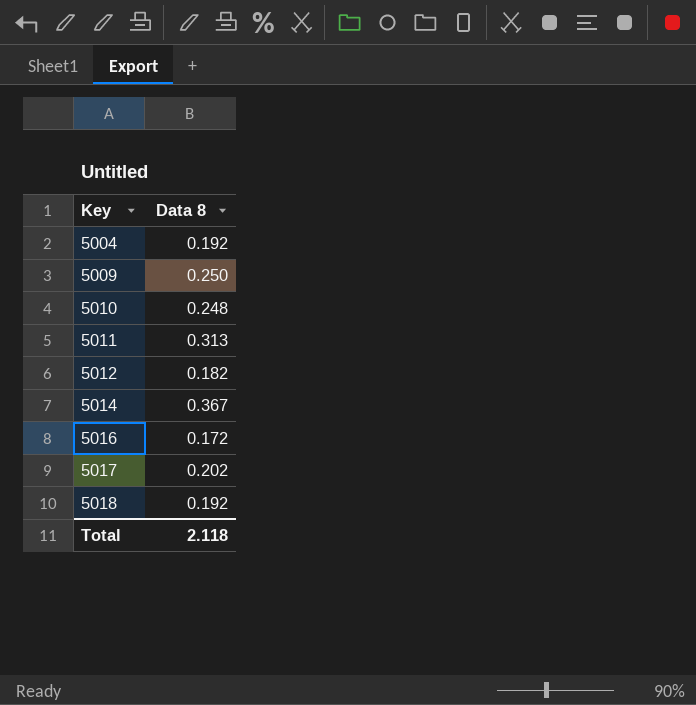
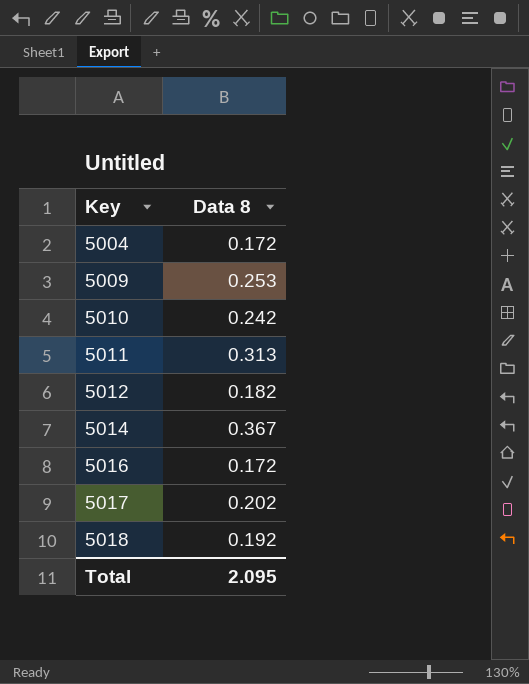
5004 | Data 8: 0.192 -> 0.172
5009 | Data 8: 0.250 -> 0.253
5010 | Data 8: 0.248 -> 0.242
Total | Data 8: 2.118 -> 2.095

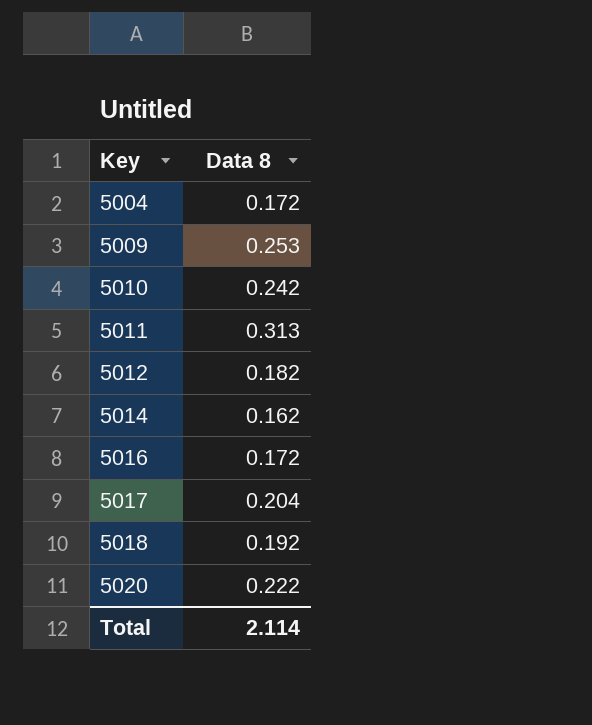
5014 | Data 8: 0.367 -> 0.162
5017 | Data 8: 0.202 -> 0.204
row 5020: none -> 0.222
Total | Data 8: 2.095 -> 2.114

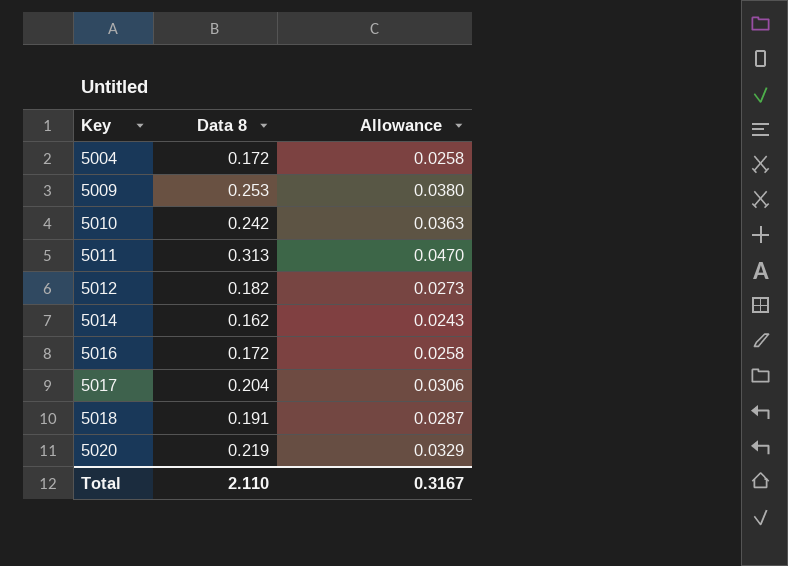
column Allowance | formula: none -> [Data 8] * 0.15
5018 | Data 8: 0.192 -> 0.191
5020 | Data 8: 0.222 -> 0.219
Total | Data 8: 2.114 -> 2.110

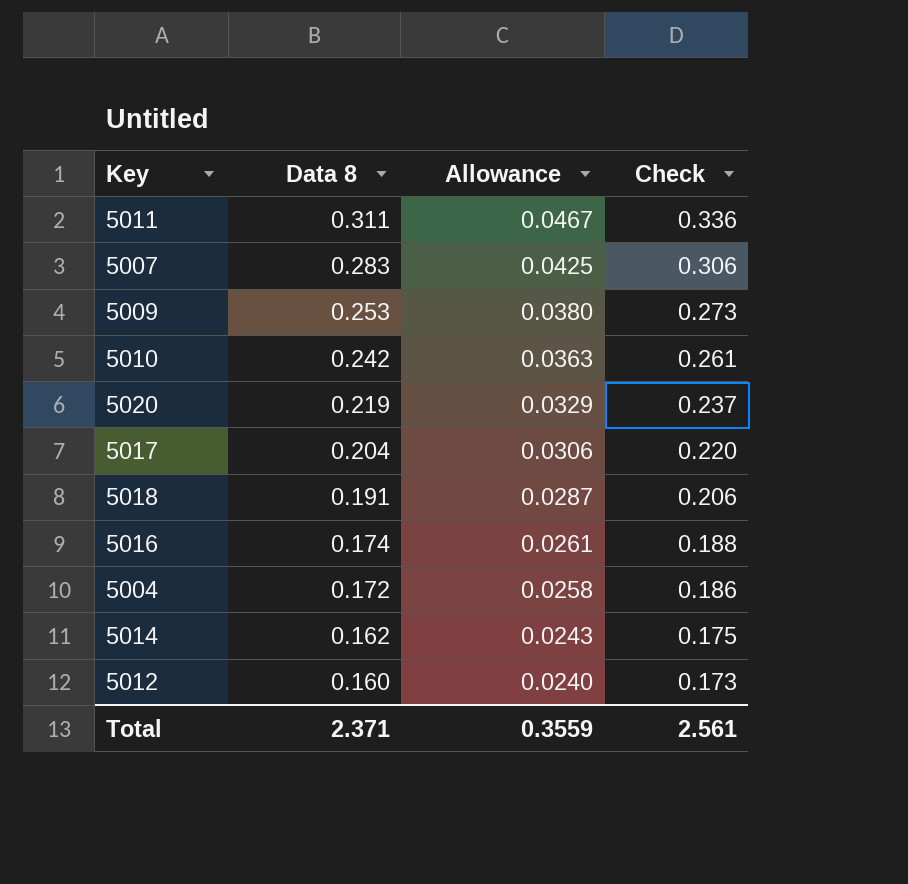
row order: Key ascending -> Data 8 descending
column Check | formula: none -> [Data 8] * 1.08
5011 | Data 8: 0.313 -> 0.311
5011 | Allowance: 0.0470 -> 0.0467
row 5007: none -> 0.283 | 0.0425 | 0.306
5016 | Data 8: 0.172 -> 0.174
5016 | Allowance: 0.0258 -> 0.0261
5012 | Data 8: 0.182 -> 0.160
5012 | Allowance: 0.0273 -> 0.0240
Total | Data 8: 2.110 -> 2.371
Total | Allowance: 0.3167 -> 0.3559

